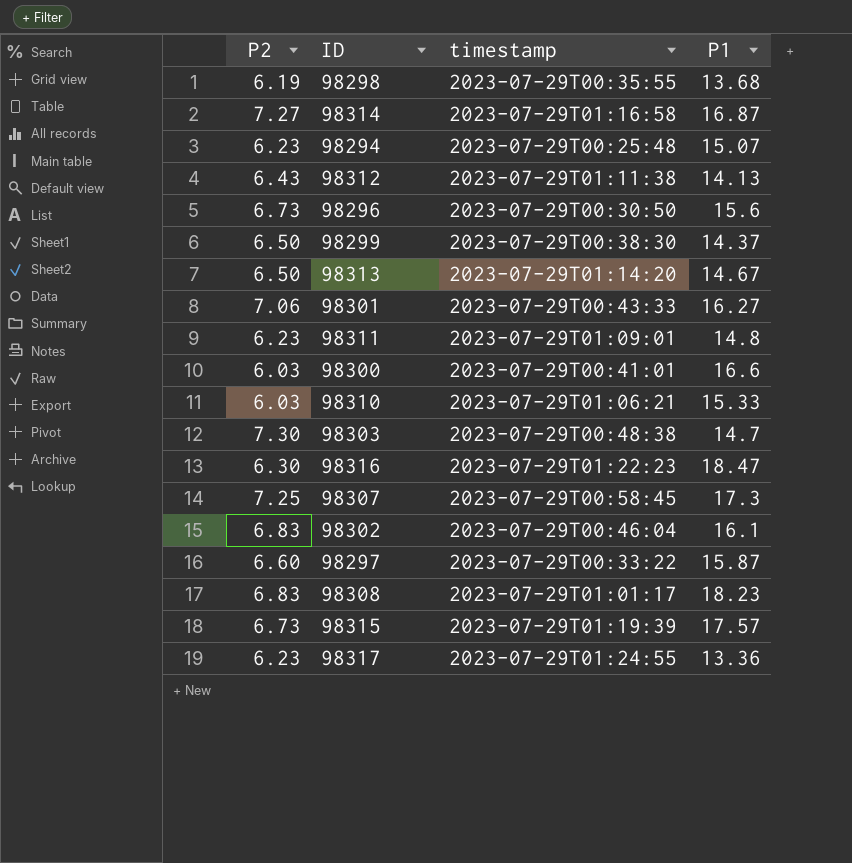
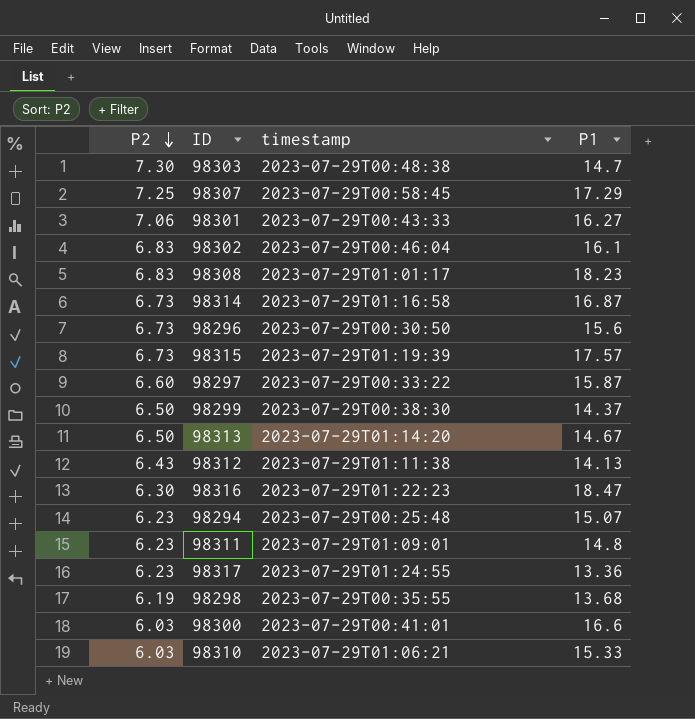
row order: none -> P2 descending
98307 | P1: 17.3 -> 17.29
98314 | P2: 7.27 -> 6.73

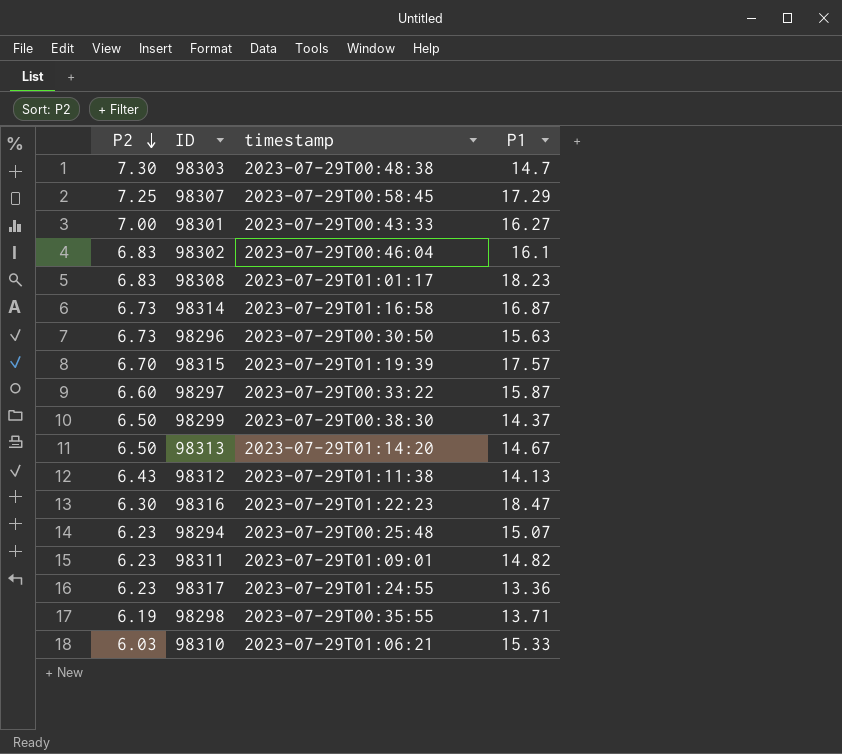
row 98300: 6.03 | 2023-07-29T00:41:01 | 16.6 -> none
98301 | P2: 7.06 -> 7.00
98296 | P1: 15.6 -> 15.63
98315 | P2: 6.73 -> 6.70
98311 | P1: 14.8 -> 14.82
98298 | P1: 13.68 -> 13.71

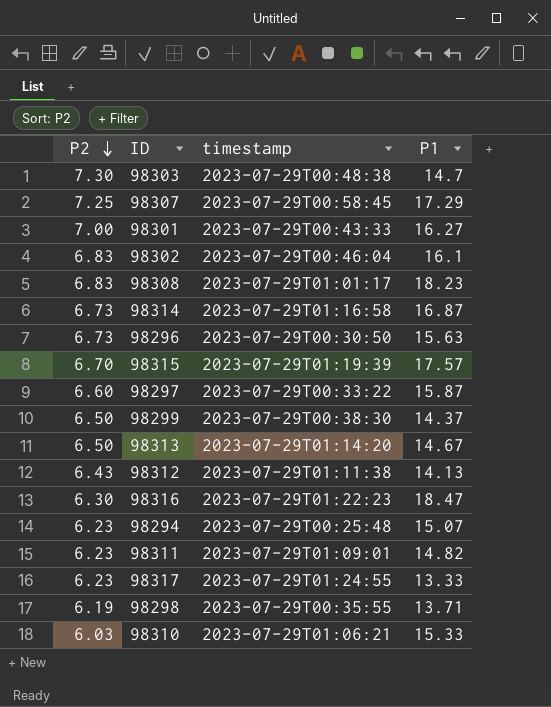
98317 | P1: 13.36 -> 13.33

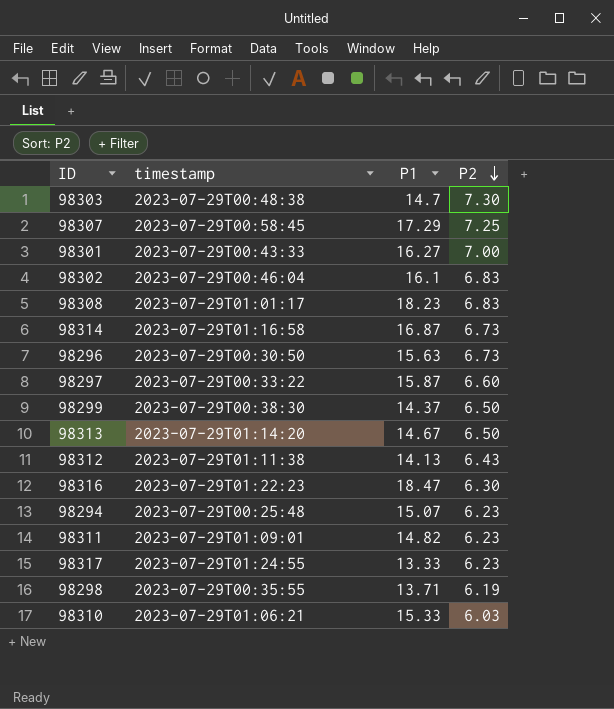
column P2 | position: 1 -> 4
row 98315: 6.70 | 2023-07-29T01:19:39 | 17.57 -> none

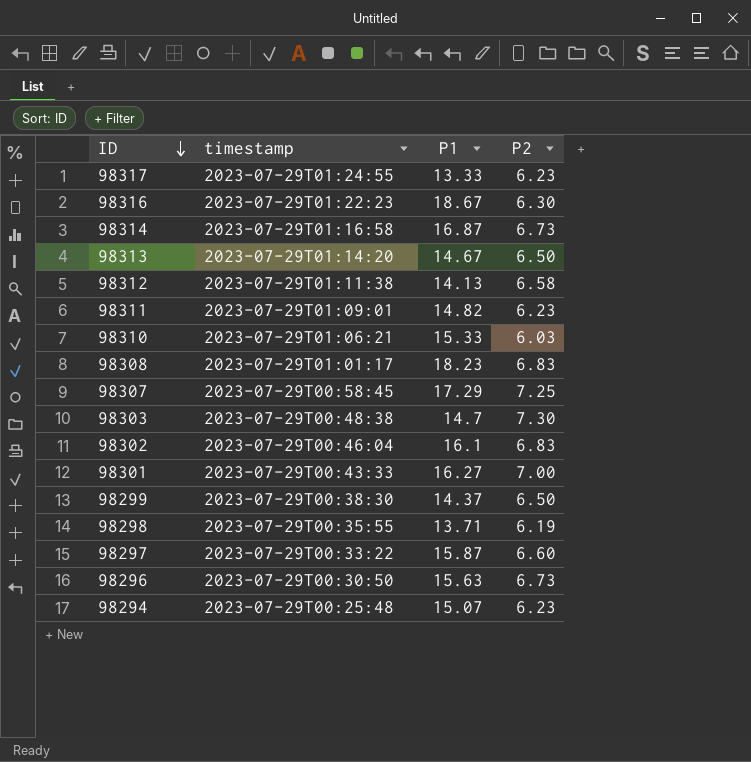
row order: P2 descending -> ID descending
98316 | P1: 18.47 -> 18.67
98312 | P2: 6.43 -> 6.58

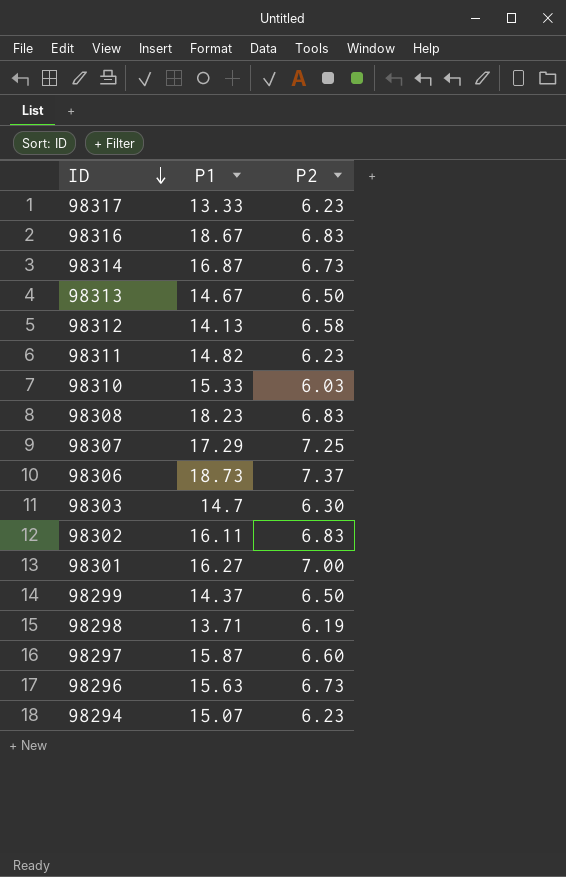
column timestamp | position: 2 -> none
98316 | P2: 6.30 -> 6.83
row 98306: none -> 18.73 | 7.37
98303 | P2: 7.30 -> 6.30
98302 | P1: 16.1 -> 16.11

